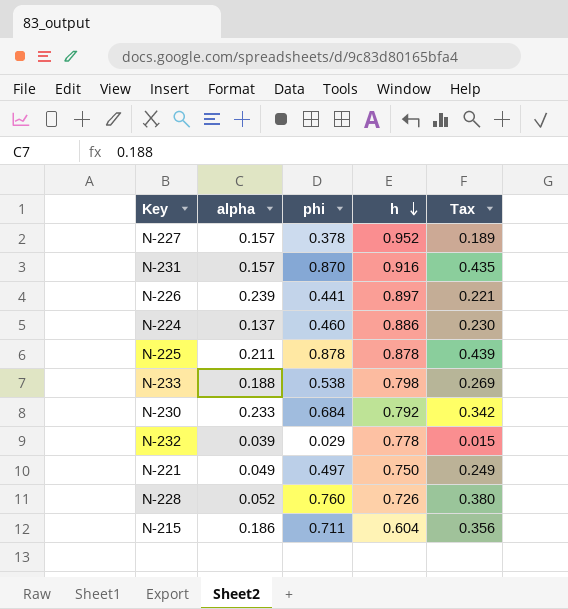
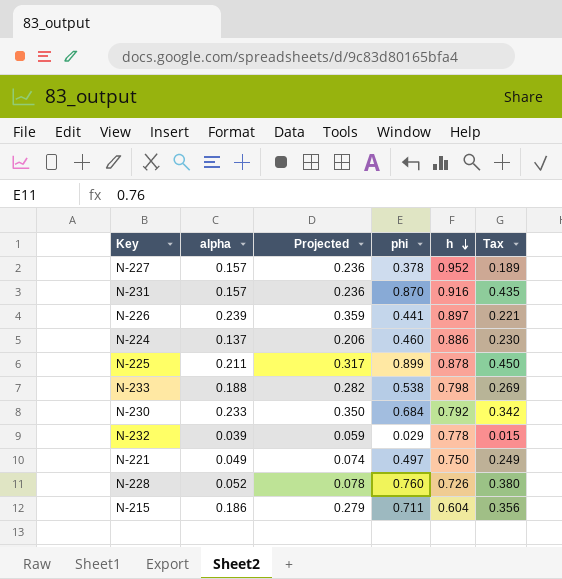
column Projected | formula: none -> [alpha] * 1.5
N-225 | phi: 0.878 -> 0.899
N-225 | Tax: 0.439 -> 0.450

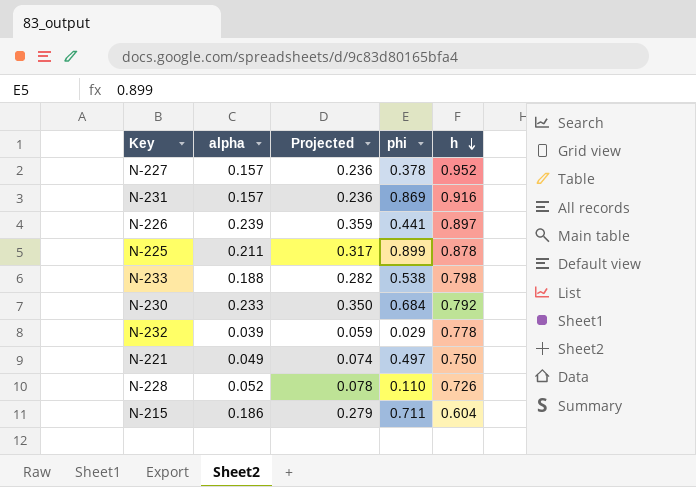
column Tax | formula: [phi] * 0.5 -> none
row N-224: 0.137 | 0.206 | 0.460 | 0.886 | 0.230 -> none
N-231 | phi: 0.870 -> 0.869
N-228 | phi: 0.760 -> 0.110

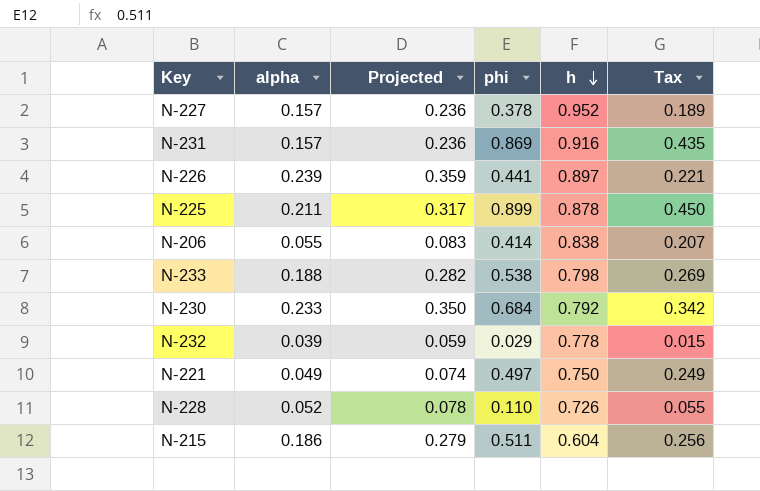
column Tax | formula: none -> [phi] * 0.5
row N-206: none -> 0.055 | 0.083 | 0.414 | 0.838 | 0.207
N-215 | phi: 0.711 -> 0.511

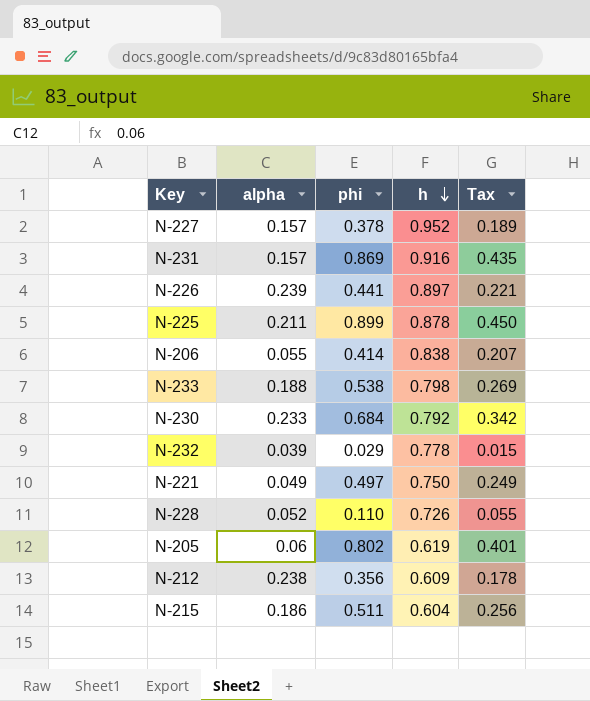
column Projected | formula: [alpha] * 1.5 -> none
row N-205: none -> 0.06 | 0.802 | 0.619 | 0.401
row N-212: none -> 0.238 | 0.356 | 0.609 | 0.178

